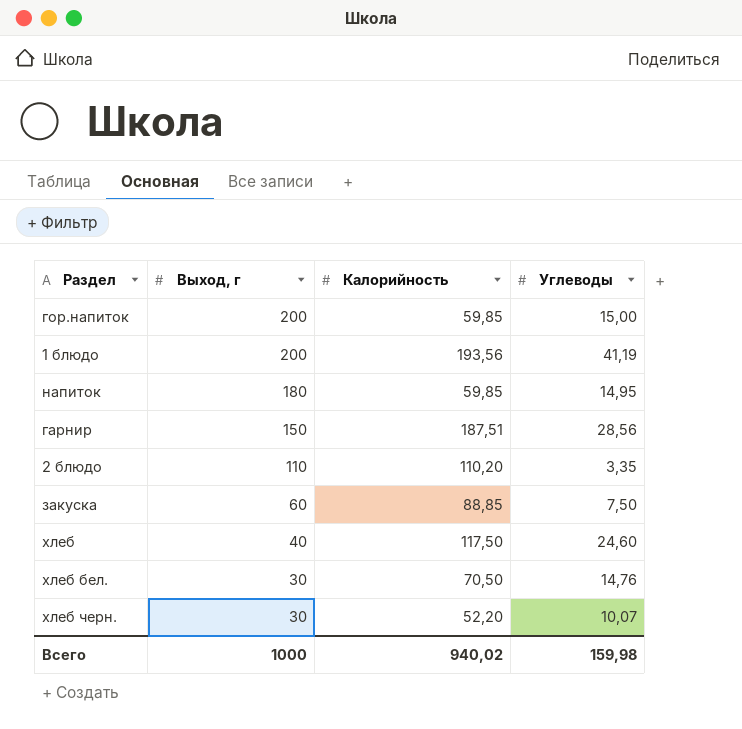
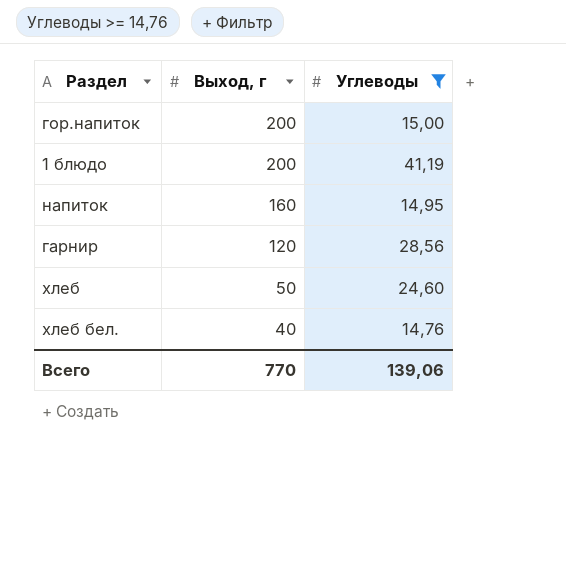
filter: none -> Углеводы >= 14,76
column Калорийность | position: 3 -> none
напиток | Выход, г: 180 -> 160
гарнир | Выход, г: 150 -> 120
хлеб | Выход, г: 40 -> 50
хлеб бел. | Выход, г: 30 -> 40
Всего | Выход, г: 1000 -> 770
Всего | Углеводы: 159,98 -> 139,06

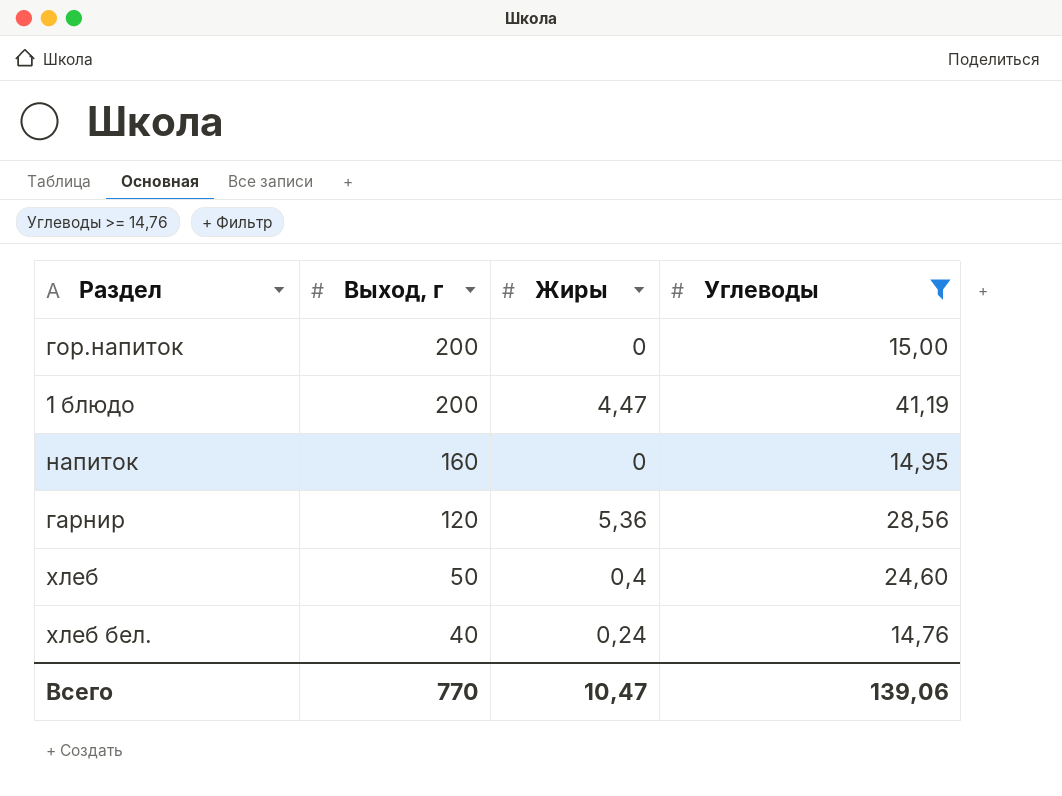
column Жиры | position: none -> 3

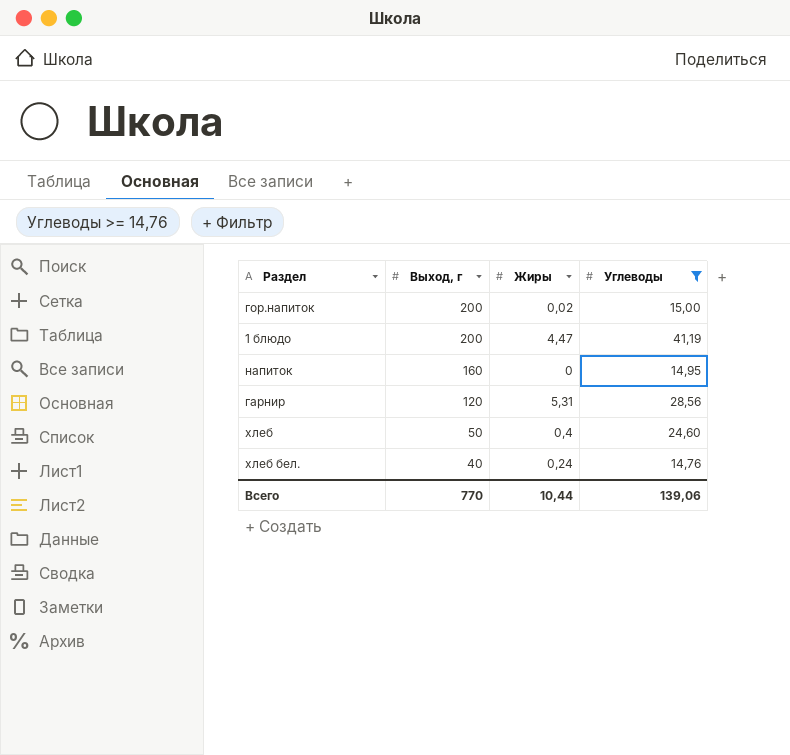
гор.напиток | Жиры: 0 -> 0,02
гарнир | Жиры: 5,36 -> 5,31
Всего | Жиры: 10,47 -> 10,44

